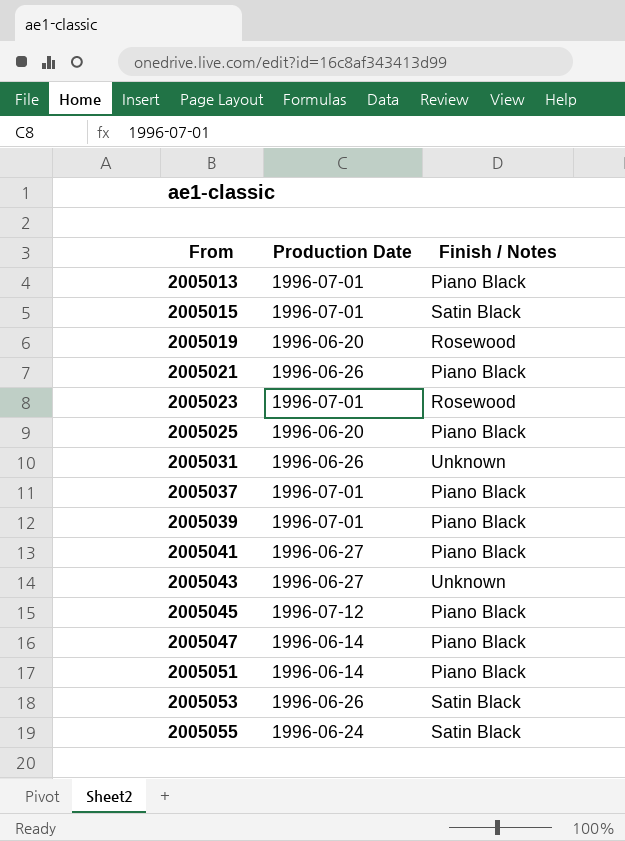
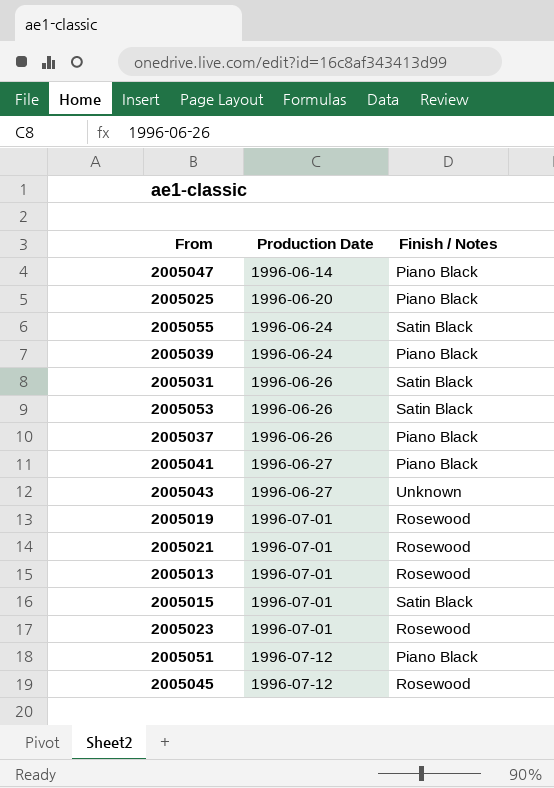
row order: From ascending -> Production Date ascending
2005039 | Production Date: 1996-07-01 -> 1996-06-24
2005031 | Finish / Notes: Unknown -> Satin Black
2005037 | Production Date: 1996-07-01 -> 1996-06-26
2005019 | Production Date: 1996-06-20 -> 1996-07-01
2005021 | Production Date: 1996-06-26 -> 1996-07-01
2005021 | Finish / Notes: Piano Black -> Rosewood
2005013 | Finish / Notes: Piano Black -> Rosewood
2005051 | Production Date: 1996-06-14 -> 1996-07-12
2005045 | Finish / Notes: Piano Black -> Rosewood

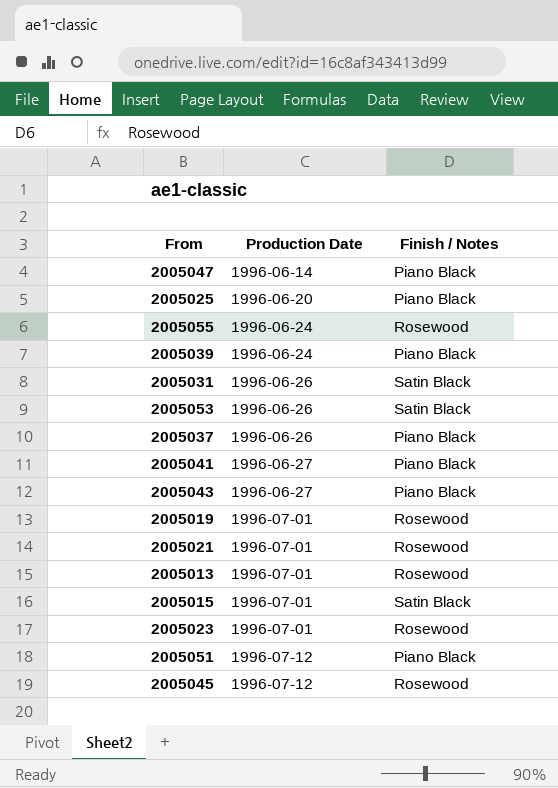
2005055 | Finish / Notes: Satin Black -> Rosewood
2005043 | Finish / Notes: Unknown -> Piano Black

